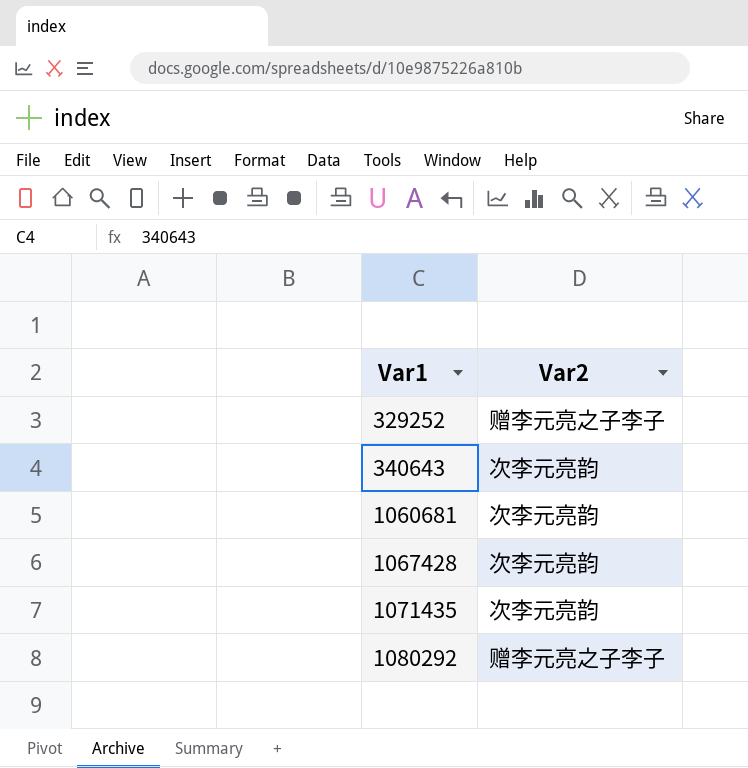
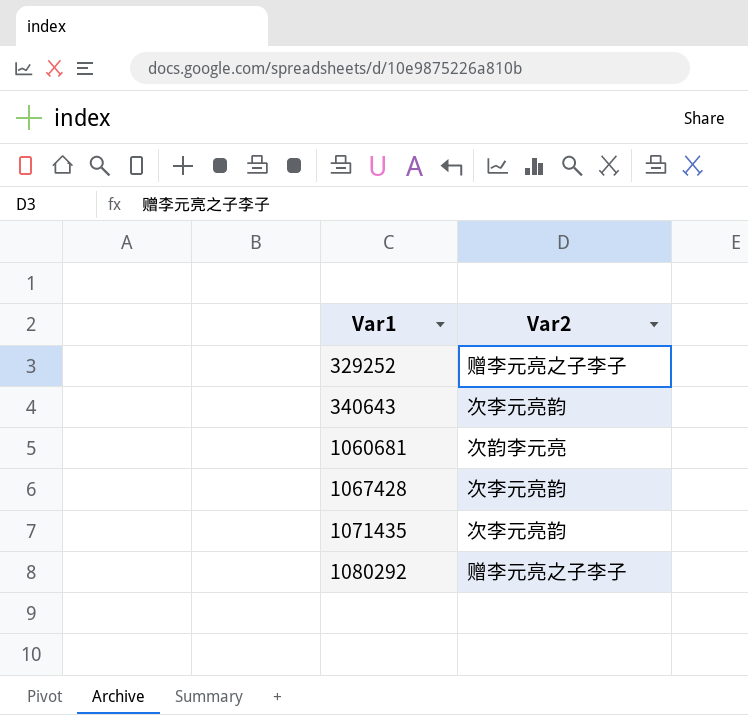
1060681 | Var2: 次李元亮韵 -> 次韵李元亮

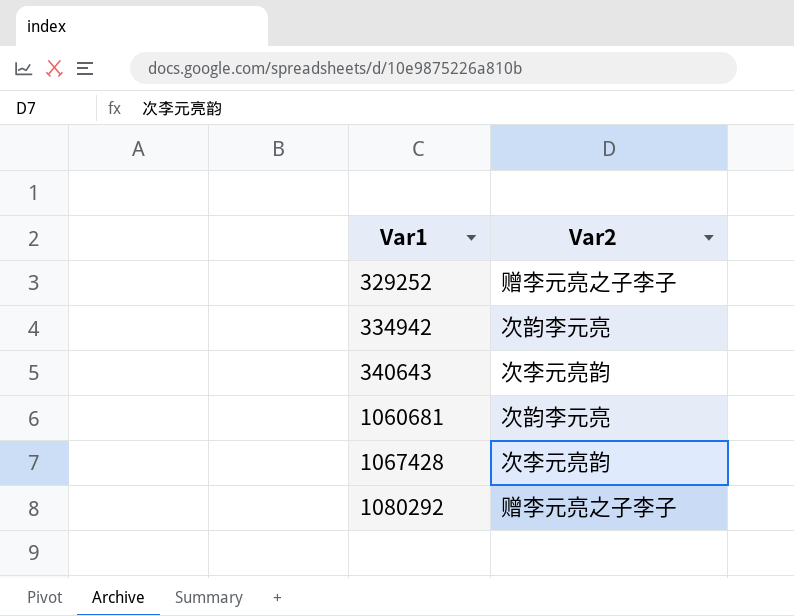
row 1071435: 次李元亮韵 -> none
row 334942: none -> 次韵李元亮

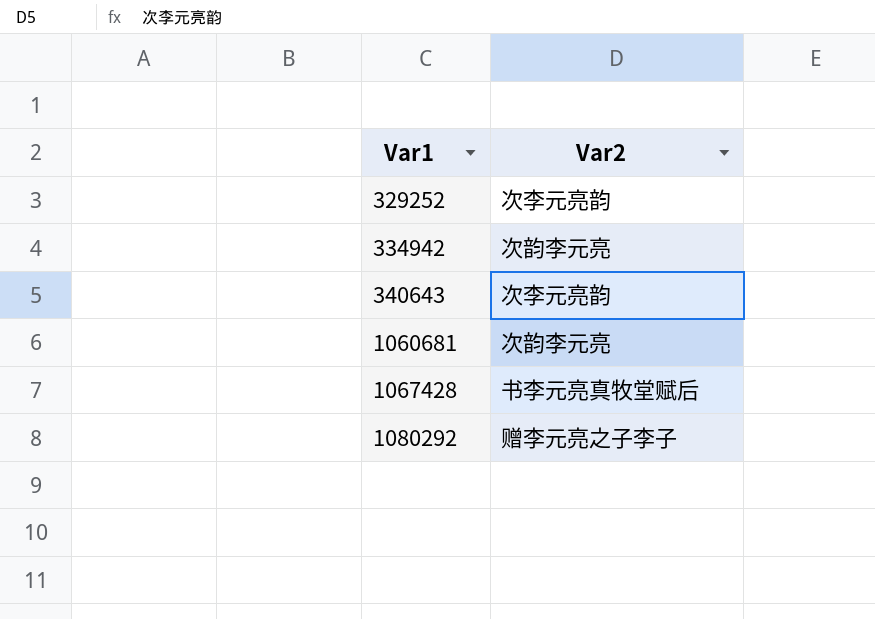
329252 | Var2: 赠李元亮之子李子 -> 次李元亮韵
1067428 | Var2: 次李元亮韵 -> 书李元亮真牧堂赋后

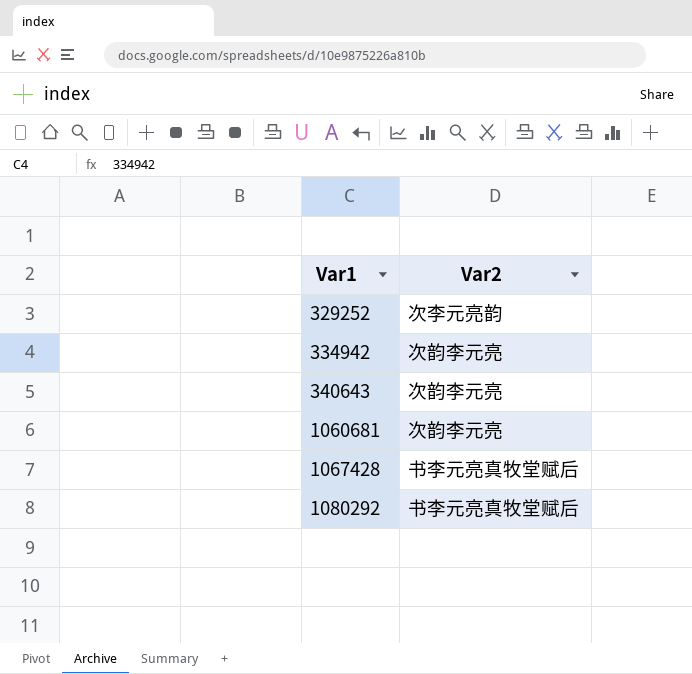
340643 | Var2: 次李元亮韵 -> 次韵李元亮
1080292 | Var2: 赠李元亮之子李子 -> 书李元亮真牧堂赋后

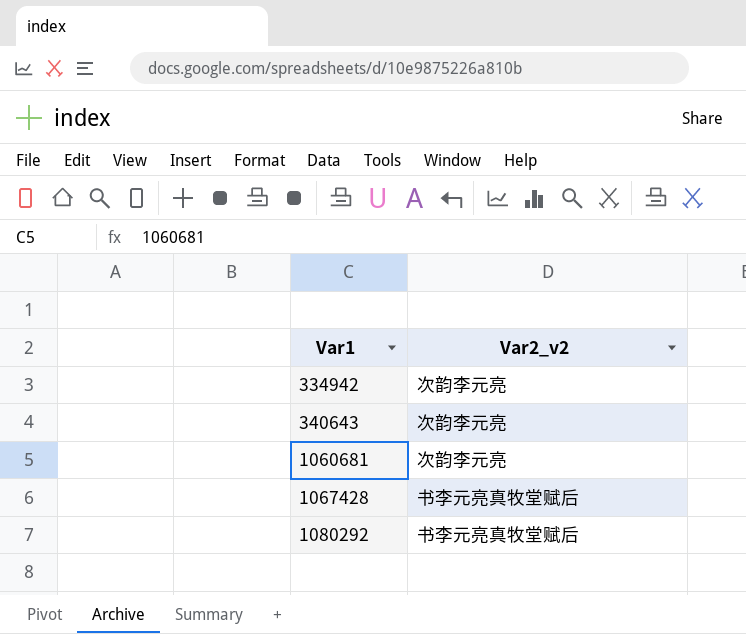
column name: Var2 -> Var2_v2
row 329252: 次李元亮韵 -> none

